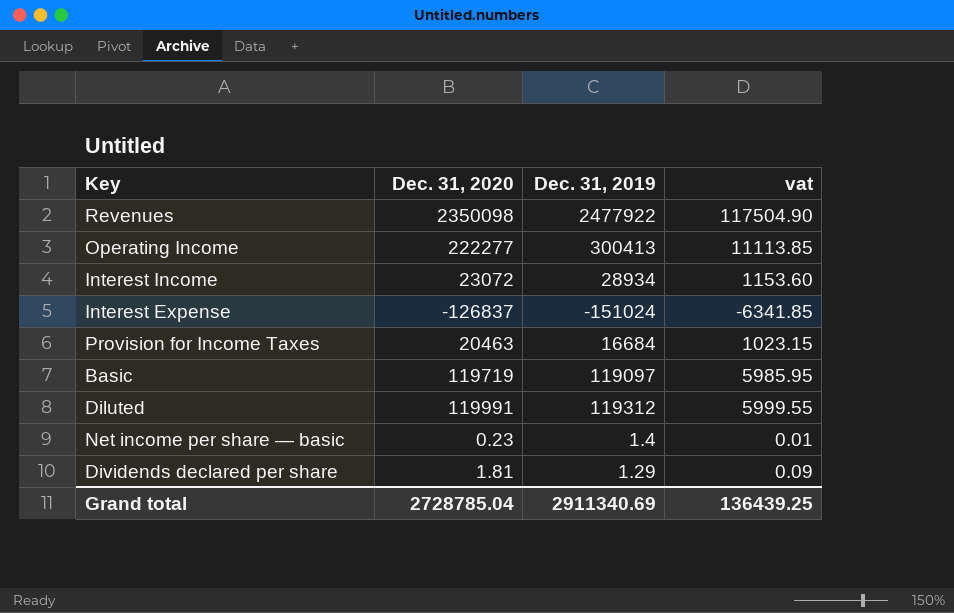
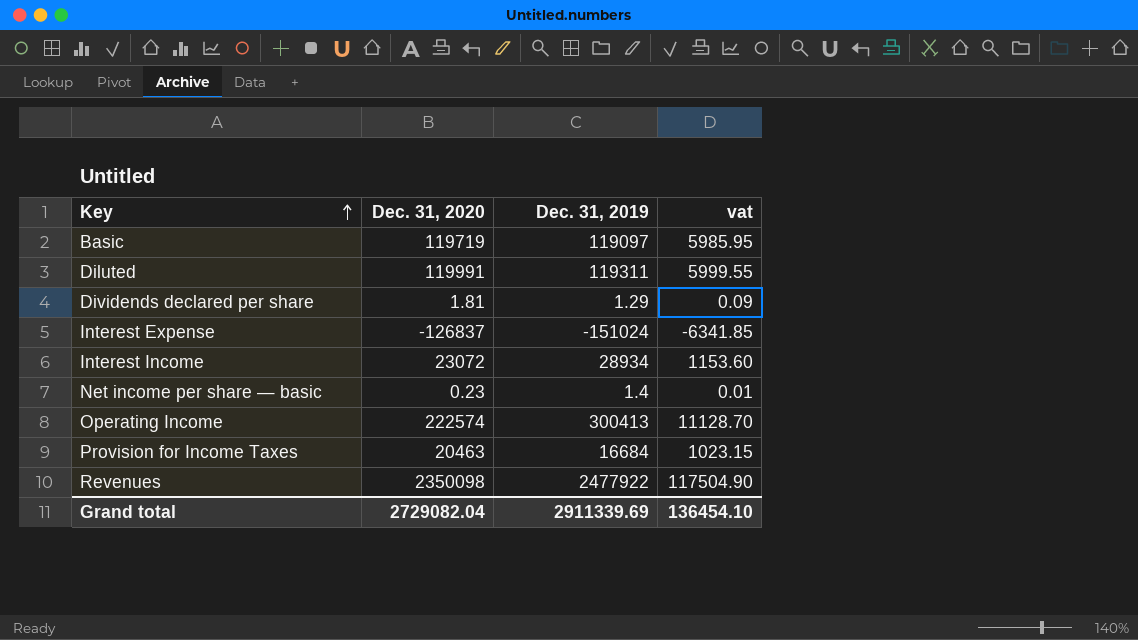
row order: none -> Key ascending
Diluted | Dec. 31, 2019: 119312 -> 119311
Operating Income | Dec. 31, 2020: 222277 -> 222574
Operating Income | vat: 11113.85 -> 11128.70
Grand total | Dec. 31, 2020: 2728785.04 -> 2729082.04
Grand total | Dec. 31, 2019: 2911340.69 -> 2911339.69
Grand total | vat: 136439.25 -> 136454.10

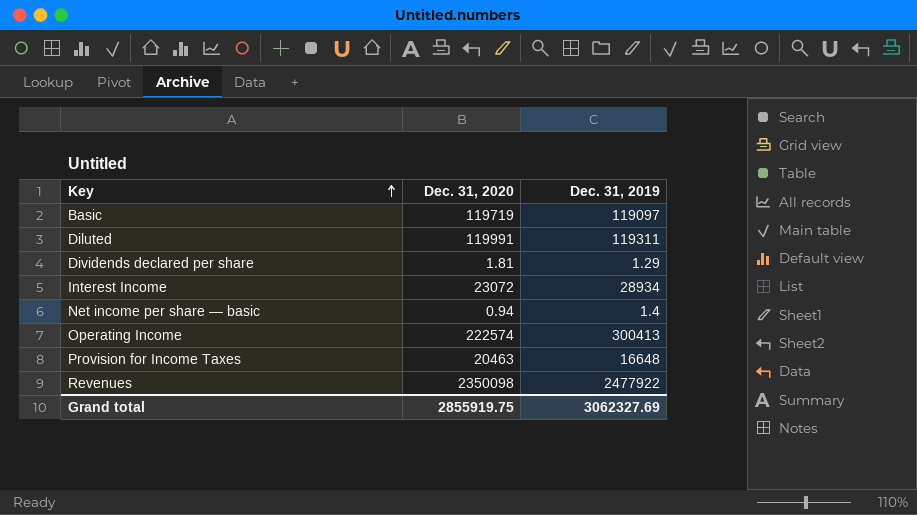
column vat | formula: [Dec. 31, 2020] * 0.05 -> none
row Interest Expense: -126837 | -151024 | -6341.85 -> none
Net income per share — basic | Dec. 31, 2020: 0.23 -> 0.94
Provision for Income Taxes | Dec. 31, 2019: 16684 -> 16648
Grand total | Dec. 31, 2020: 2729082.04 -> 2855919.75
Grand total | Dec. 31, 2019: 2911339.69 -> 3062327.69

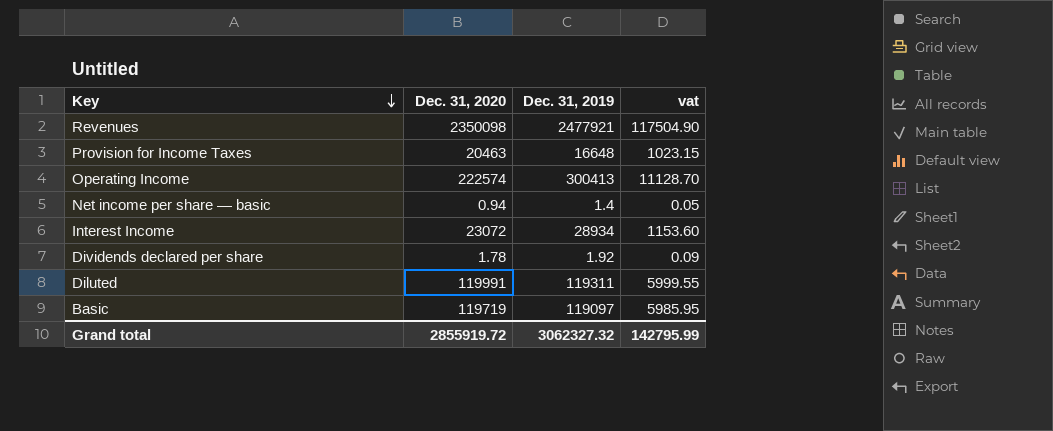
row order: Key ascending -> Key descending
column vat | formula: none -> [Dec. 31, 2020] * 0.05
Revenues | Dec. 31, 2019: 2477922 -> 2477921
Dividends declared per share | Dec. 31, 2020: 1.81 -> 1.78
Dividends declared per share | Dec. 31, 2019: 1.29 -> 1.92
Grand total | Dec. 31, 2020: 2855919.75 -> 2855919.72
Grand total | Dec. 31, 2019: 3062327.69 -> 3062327.32

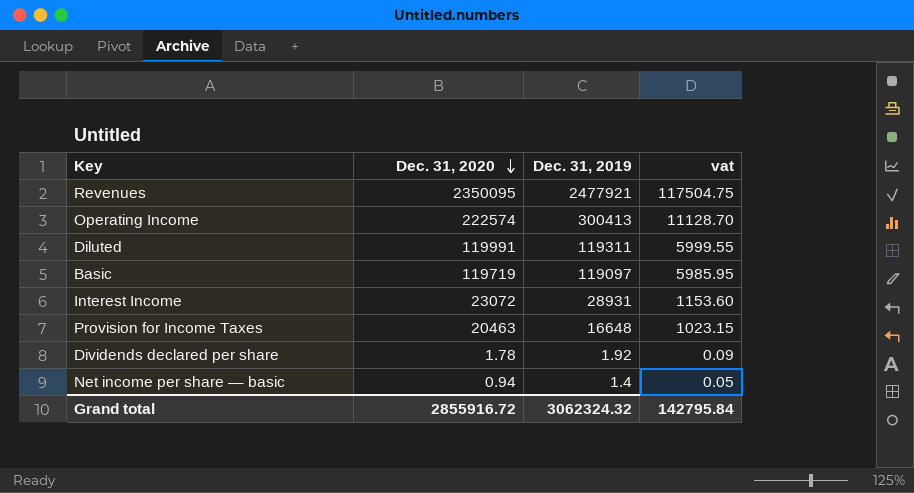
row order: Key descending -> Dec. 31, 2020 descending
Revenues | Dec. 31, 2020: 2350098 -> 2350095
Revenues | vat: 117504.90 -> 117504.75
Interest Income | Dec. 31, 2019: 28934 -> 28931
Grand total | Dec. 31, 2020: 2855919.72 -> 2855916.72
Grand total | Dec. 31, 2019: 3062327.32 -> 3062324.32
Grand total | vat: 142795.99 -> 142795.84

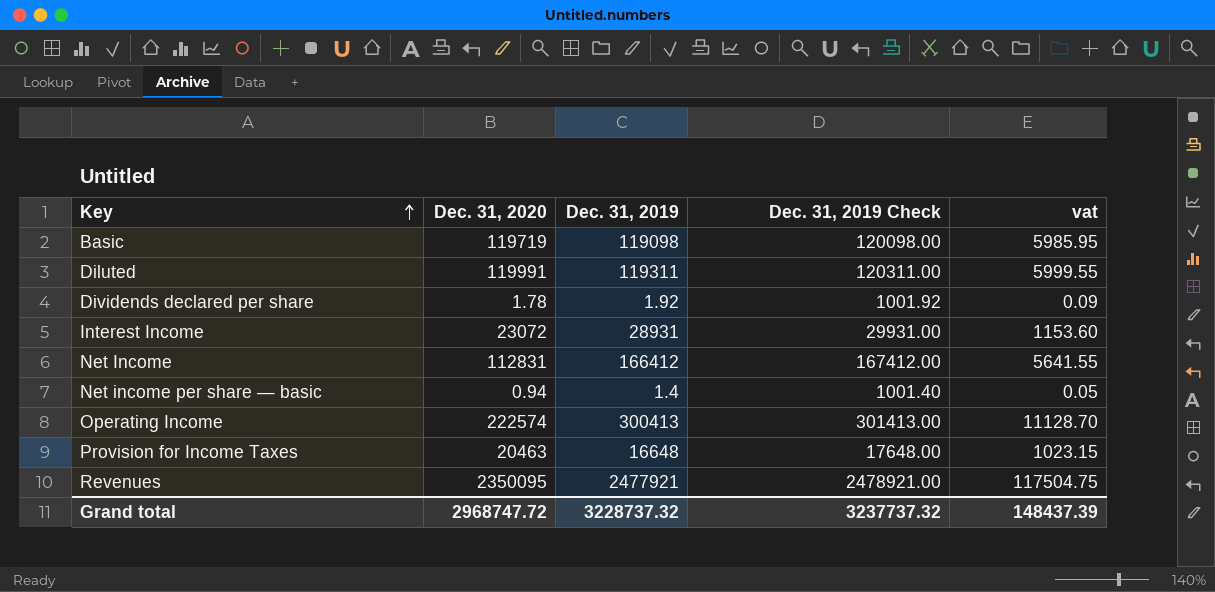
row order: Dec. 31, 2020 descending -> Key ascending
column Dec. 31, 2019 Check | formula: none -> [Dec. 31, 2019] + 1000
Basic | Dec. 31, 2019: 119097 -> 119098
row Net Income: none -> 112831 | 166412 | 167412.00 | 5641.55
Grand total | Dec. 31, 2020: 2855916.72 -> 2968747.72
Grand total | Dec. 31, 2019: 3062324.32 -> 3228737.32
Grand total | vat: 142795.84 -> 148437.39

